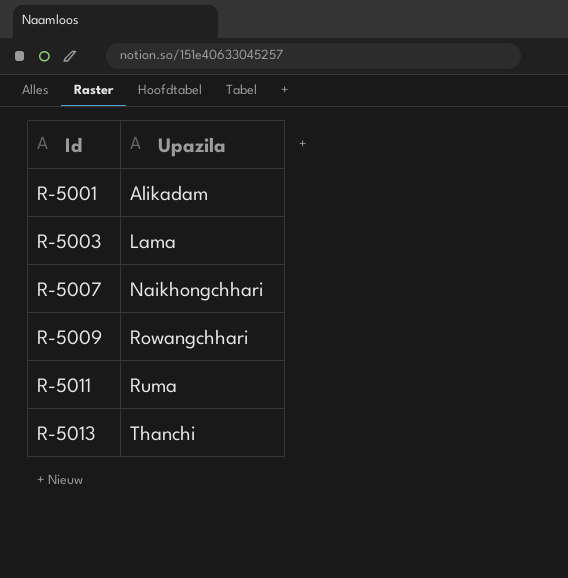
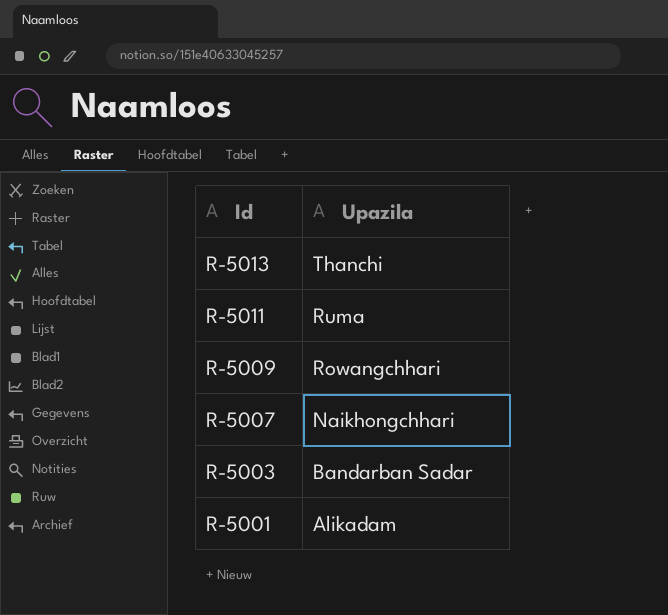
row order: Id ascending -> Id descending
R-5003 | Upazila: Lama -> Bandarban Sadar

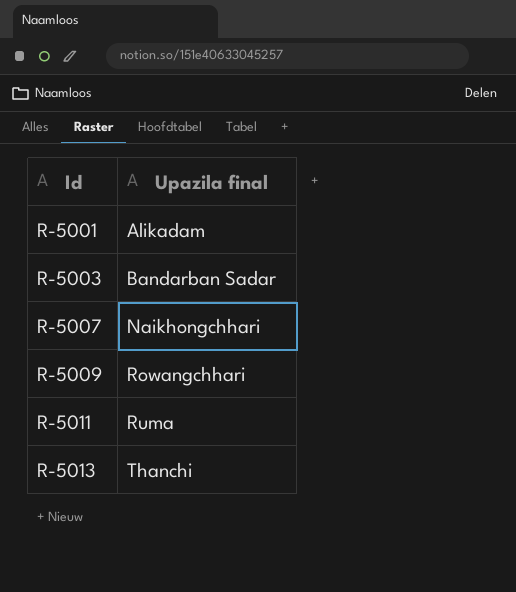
row order: Id descending -> Id ascending
column name: Upazila -> Upazila final

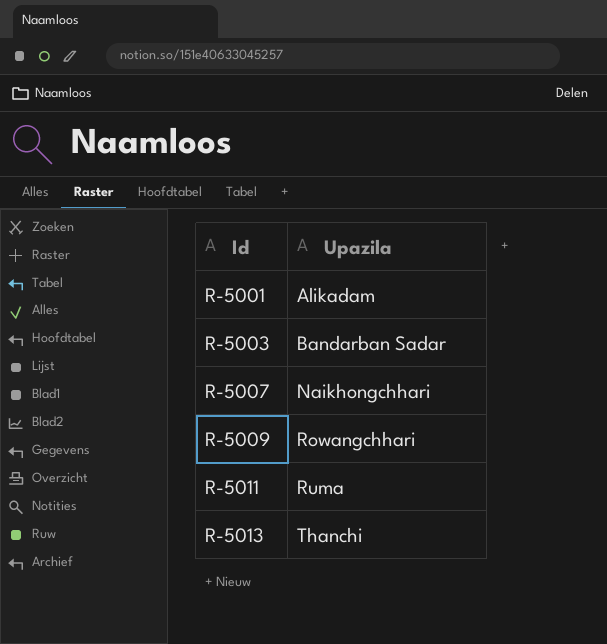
column name: Upazila final -> Upazila

